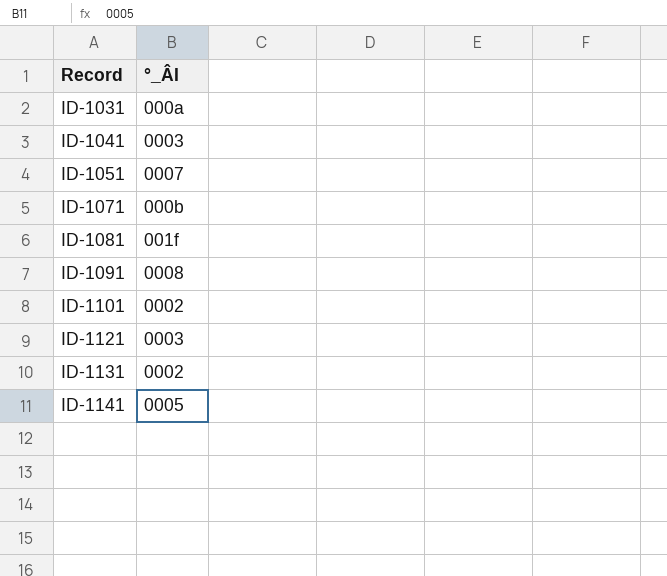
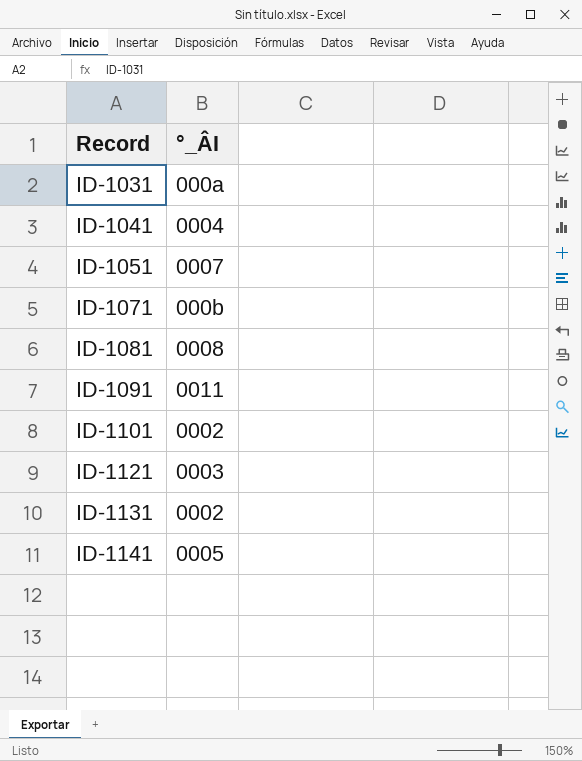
ID-1041 | °_ÂI: 0003 -> 0004
ID-1081 | °_ÂI: 001f -> 0008
ID-1091 | °_ÂI: 0008 -> 0011

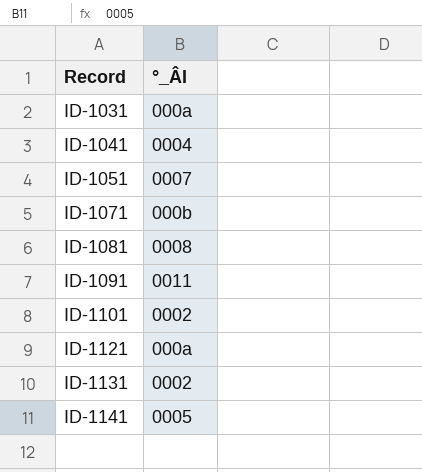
ID-1121 | °_ÂI: 0003 -> 000a

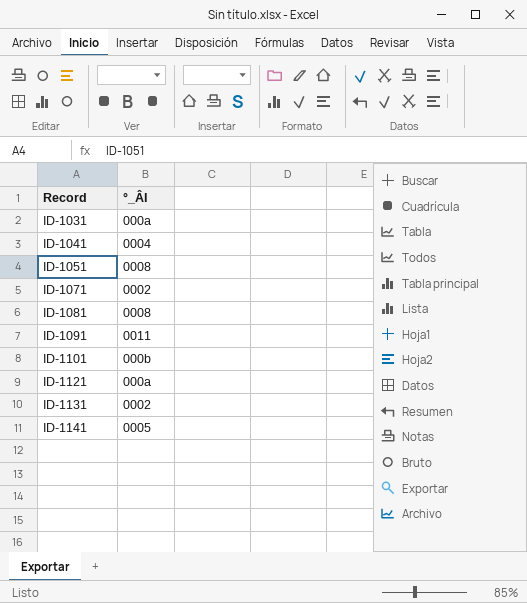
ID-1051 | °_ÂI: 0007 -> 0008
ID-1071 | °_ÂI: 000b -> 0002
ID-1101 | °_ÂI: 0002 -> 000b

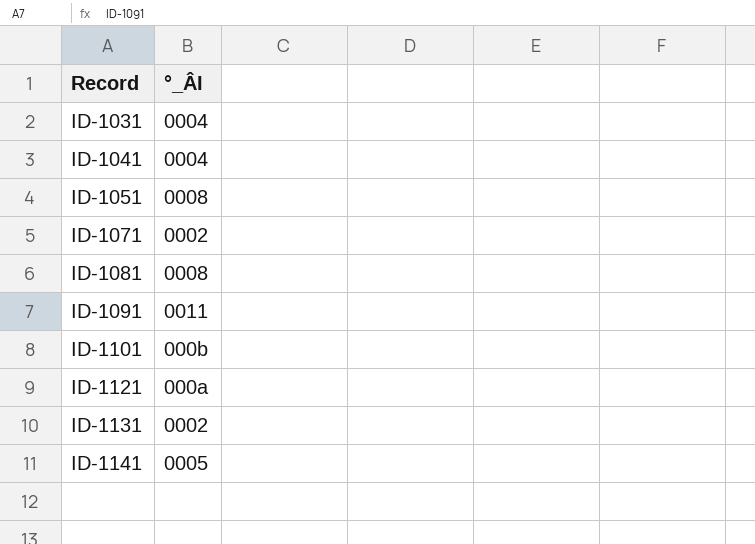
ID-1031 | °_ÂI: 000a -> 0004

